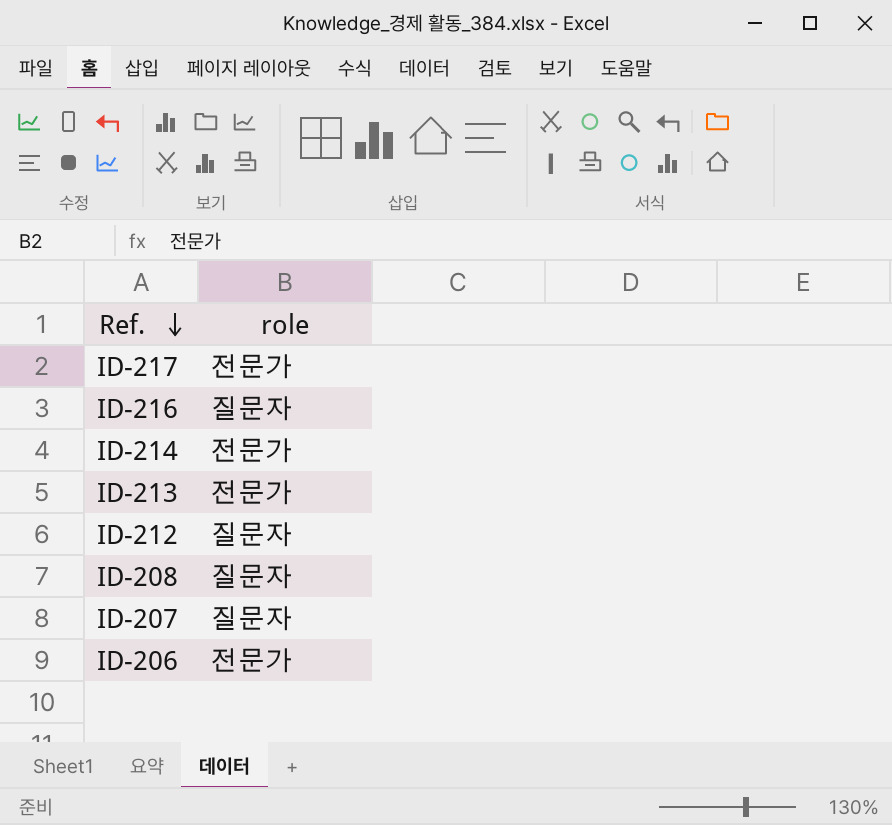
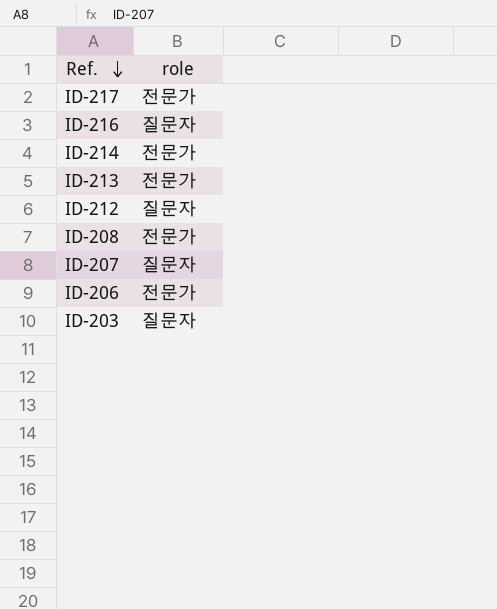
ID-208 | role: 질문자 -> 전문가
row ID-203: none -> 질문자

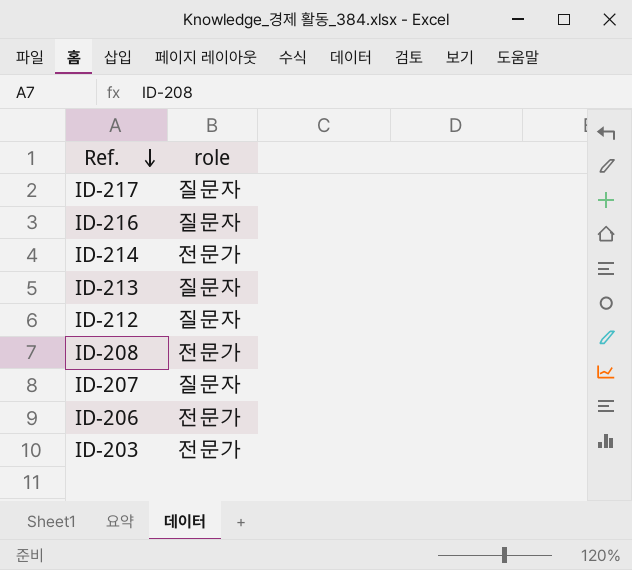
ID-217 | role: 전문가 -> 질문자
ID-213 | role: 전문가 -> 질문자
ID-203 | role: 질문자 -> 전문가

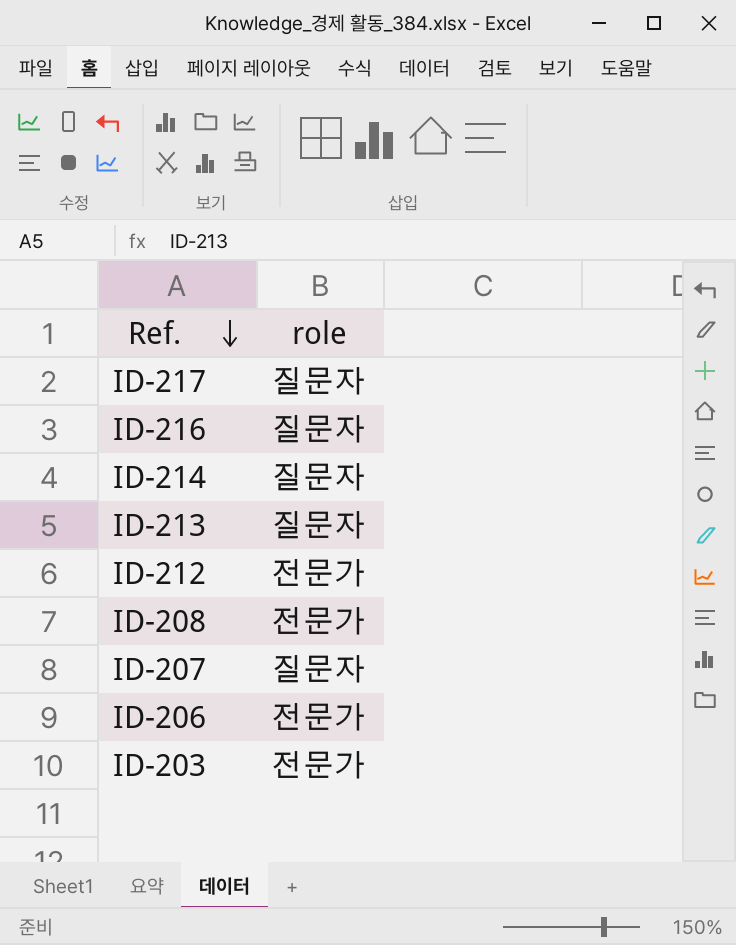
ID-214 | role: 전문가 -> 질문자
ID-212 | role: 질문자 -> 전문가

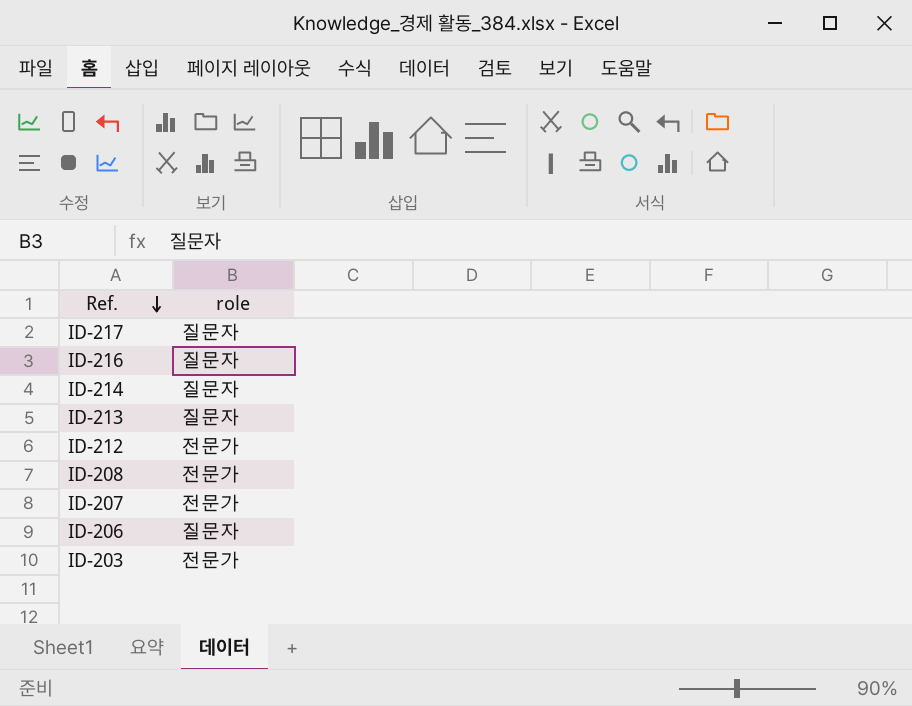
ID-207 | role: 질문자 -> 전문가
ID-206 | role: 전문가 -> 질문자

